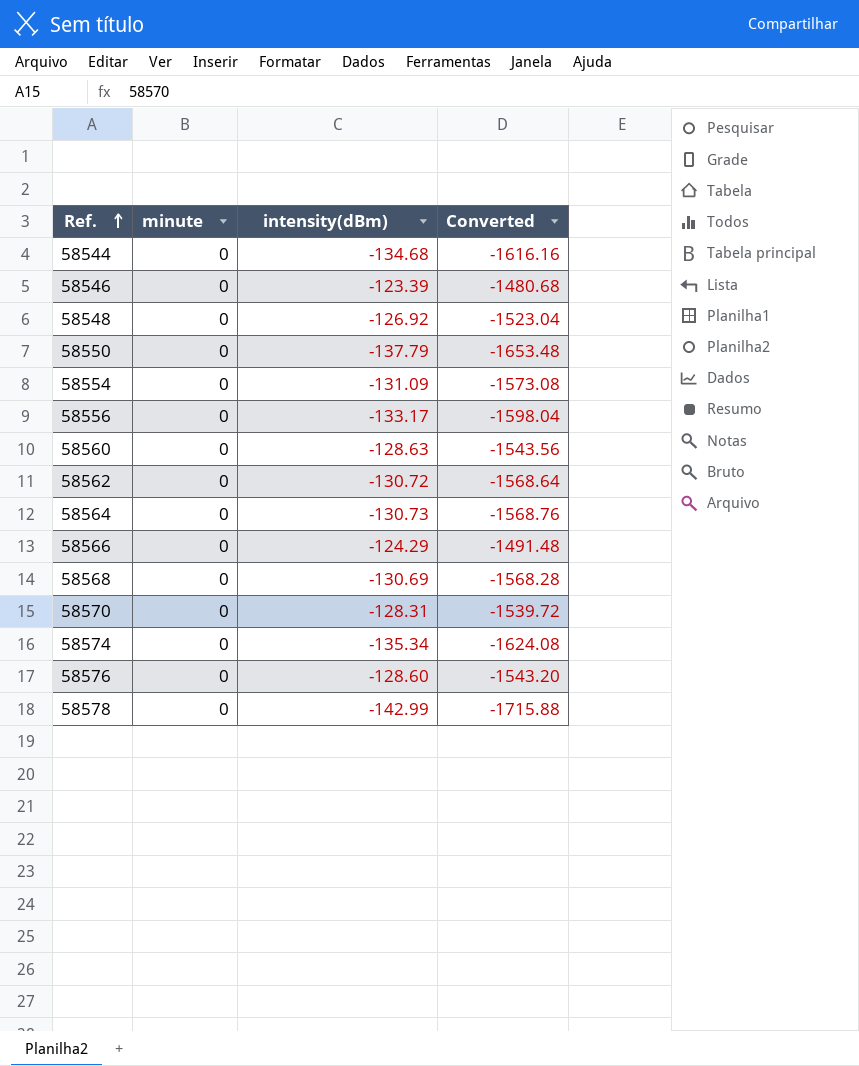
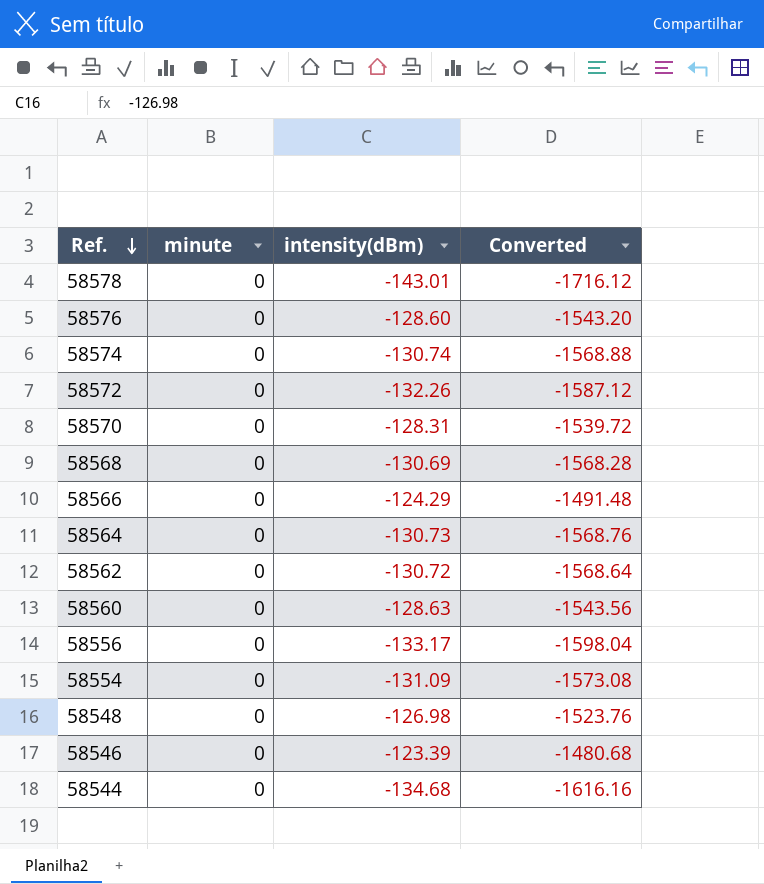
row order: Ref. ascending -> Ref. descending
row 58550: 0 | -137.79 | -1653.48 -> none
58578 | intensity(dBm): -142.99 -> -143.01
58578 | Converted: -1715.88 -> -1716.12
58574 | intensity(dBm): -135.34 -> -130.74
58574 | Converted: -1624.08 -> -1568.88
row 58572: none -> 0 | -132.26 | -1587.12
58548 | intensity(dBm): -126.92 -> -126.98
58548 | Converted: -1523.04 -> -1523.76

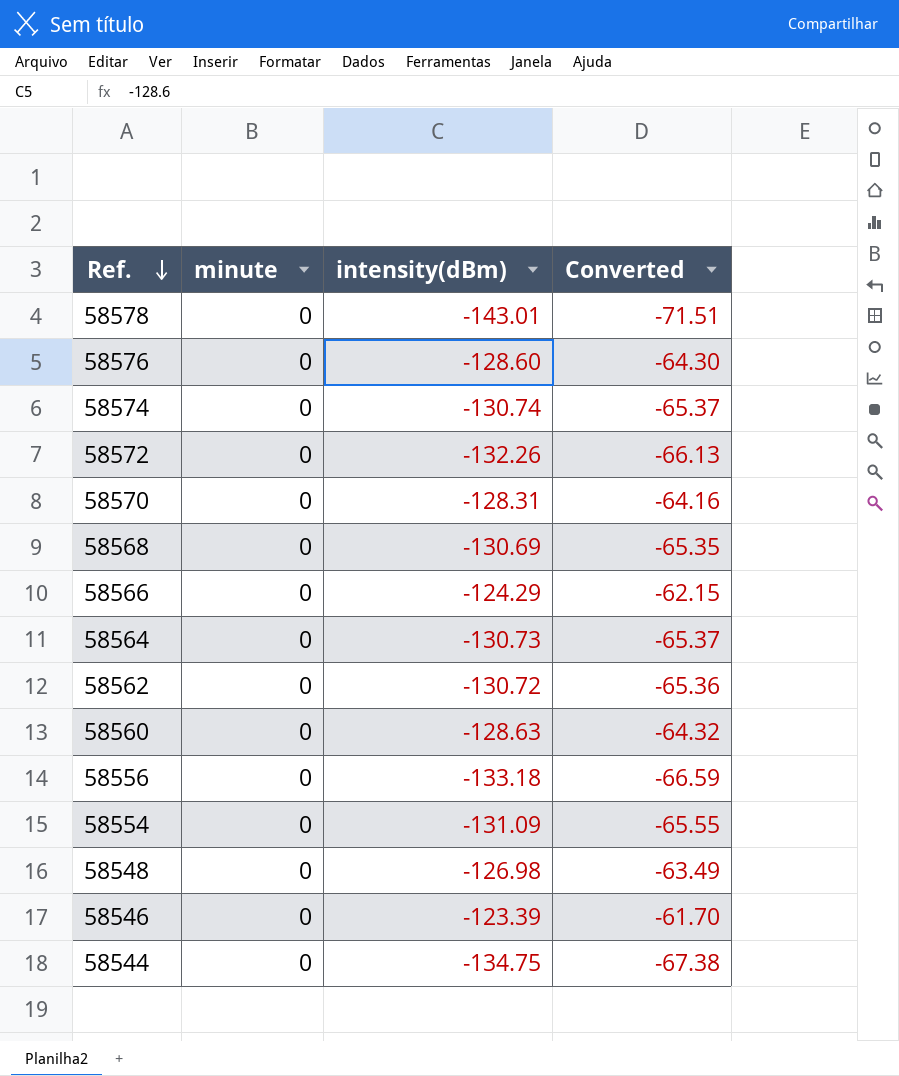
column Converted | formula: [intensity(dBm)] * 12 -> [intensity(dBm)] * 0.5
58556 | intensity(dBm): -133.17 -> -133.18
58544 | intensity(dBm): -134.68 -> -134.75

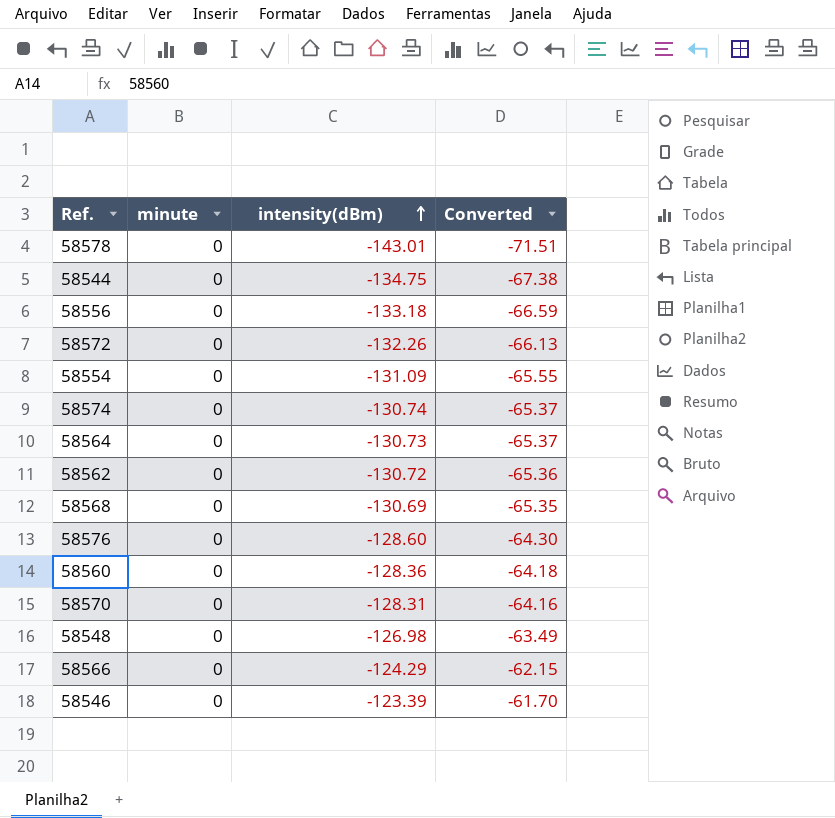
row order: Ref. descending -> intensity(dBm) ascending
58560 | intensity(dBm): -128.63 -> -128.36
58560 | Converted: -64.32 -> -64.18

